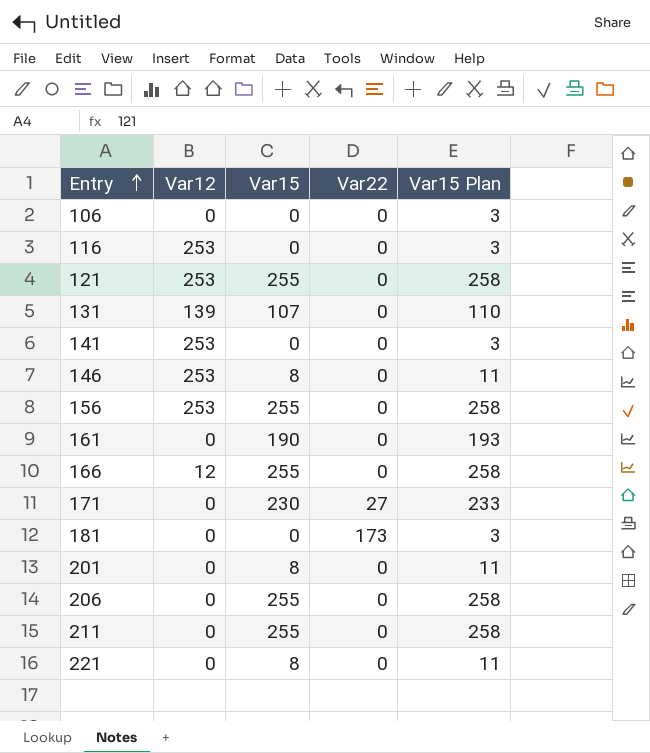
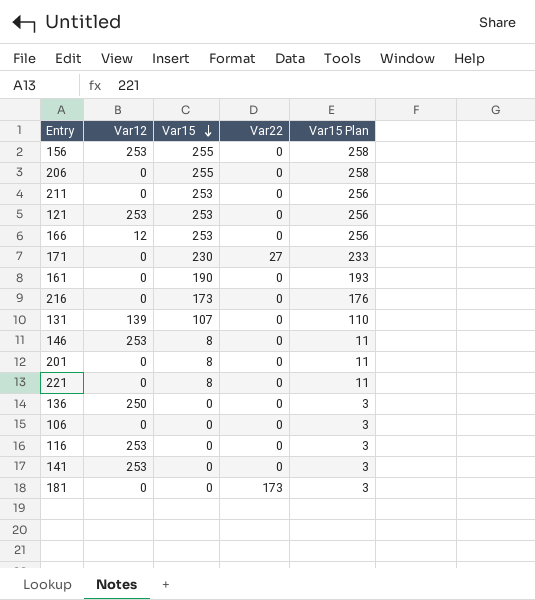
row order: Entry ascending -> Var15 descending
211 | Var15: 255 -> 253
211 | Var15 Plan: 258 -> 256
121 | Var15: 255 -> 253
121 | Var15 Plan: 258 -> 256
166 | Var15: 255 -> 253
166 | Var15 Plan: 258 -> 256
row 216: none -> 0 | 173 | 0 | 176
row 136: none -> 250 | 0 | 0 | 3

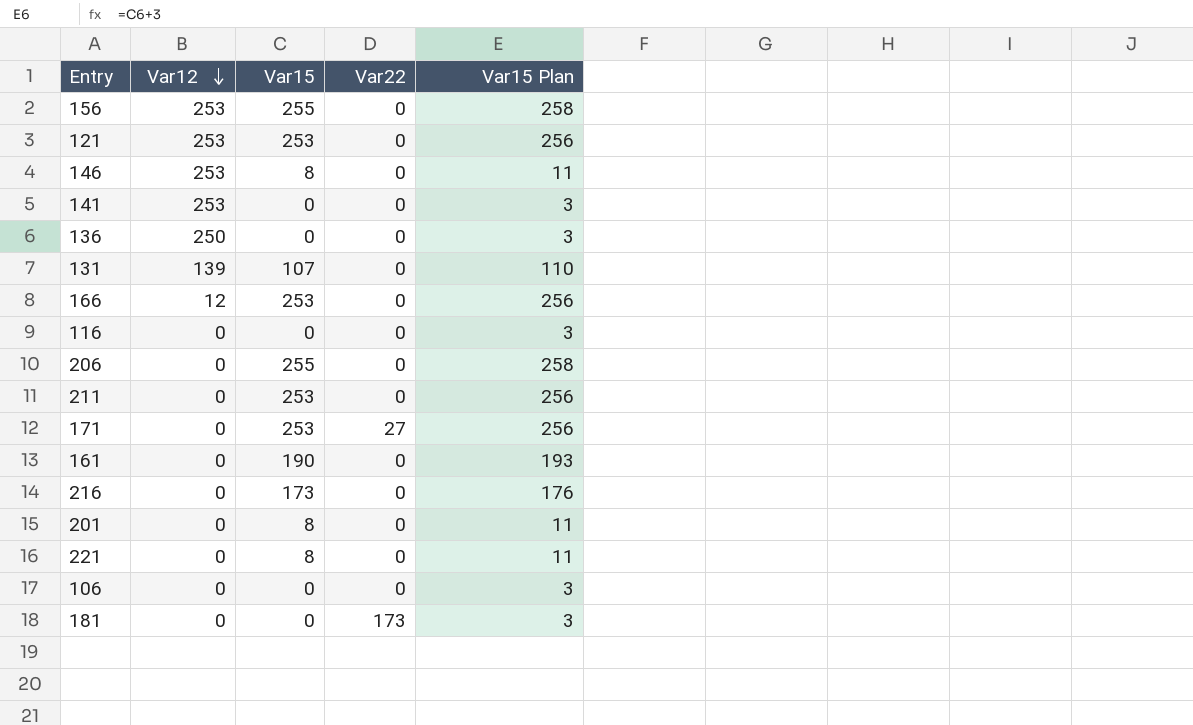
row order: Var15 descending -> Var12 descending
116 | Var12: 253 -> 0
171 | Var15: 230 -> 253
171 | Var15 Plan: 233 -> 256

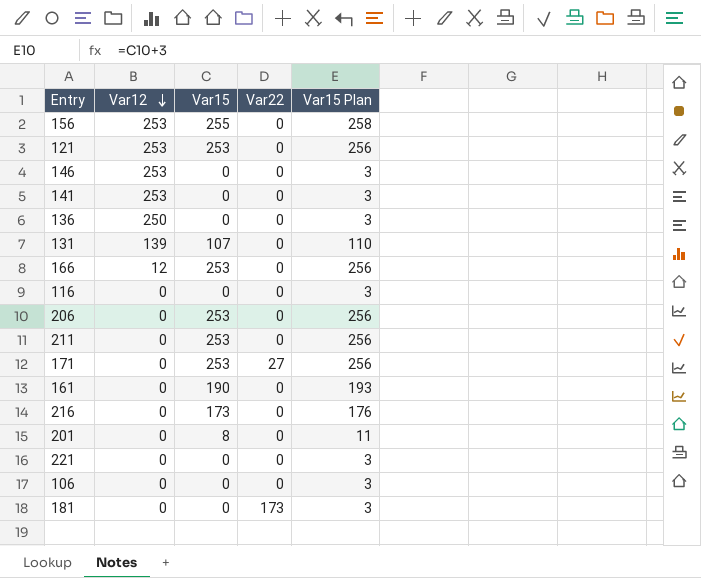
146 | Var15: 8 -> 0
146 | Var15 Plan: 11 -> 3
206 | Var15: 255 -> 253
206 | Var15 Plan: 258 -> 256
221 | Var15: 8 -> 0
221 | Var15 Plan: 11 -> 3

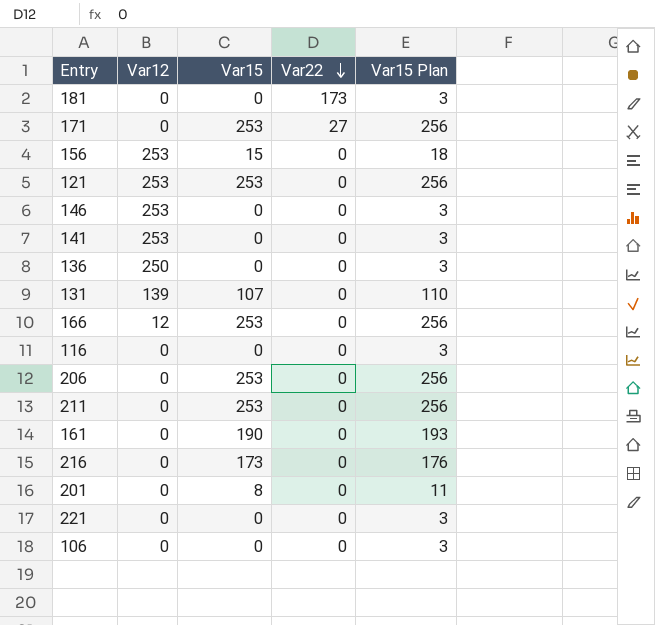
row order: Var12 descending -> Var22 descending
156 | Var15: 255 -> 15
156 | Var15 Plan: 258 -> 18

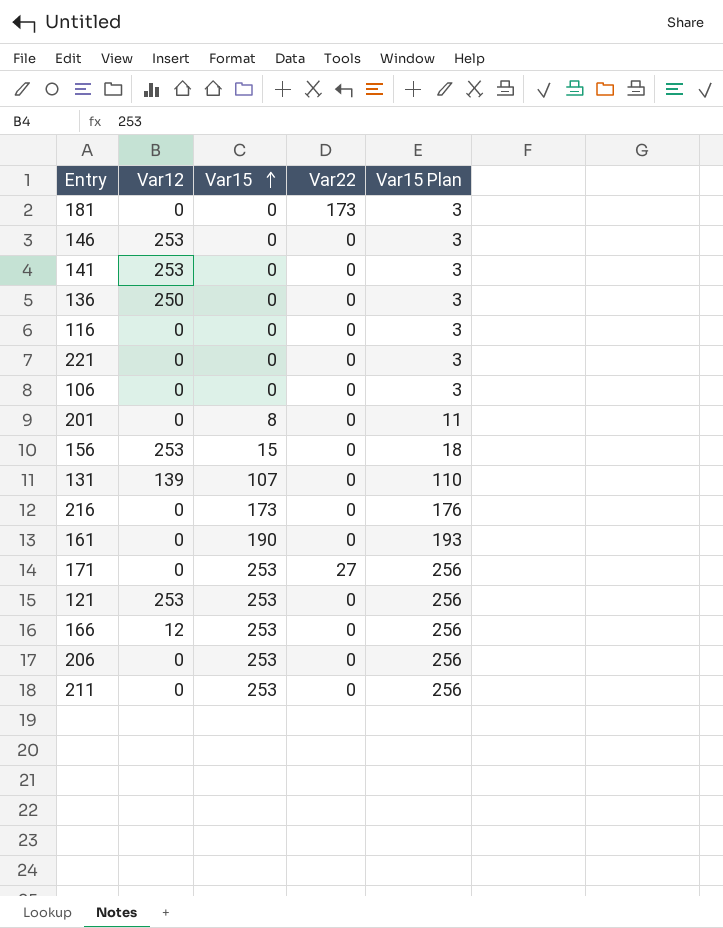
row order: Var22 descending -> Var15 ascending

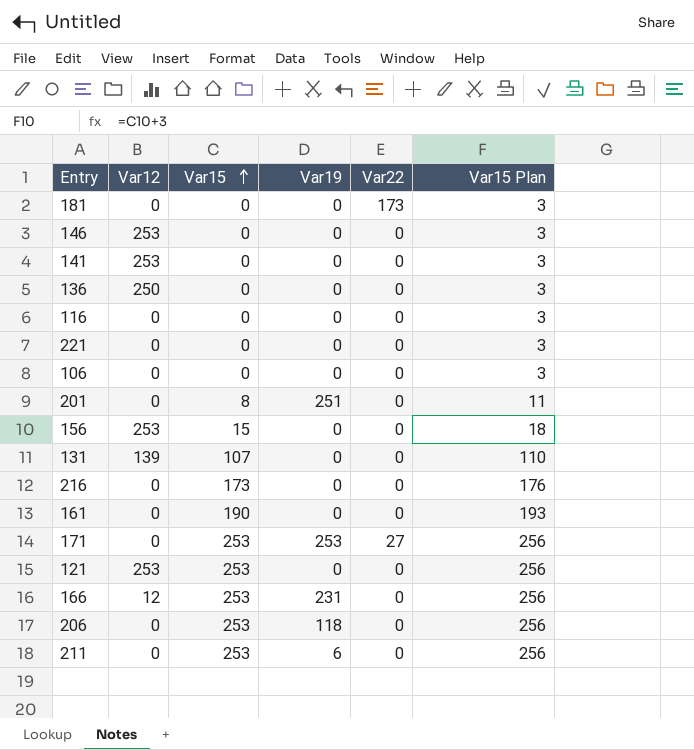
column Var19 | position: none -> 4

